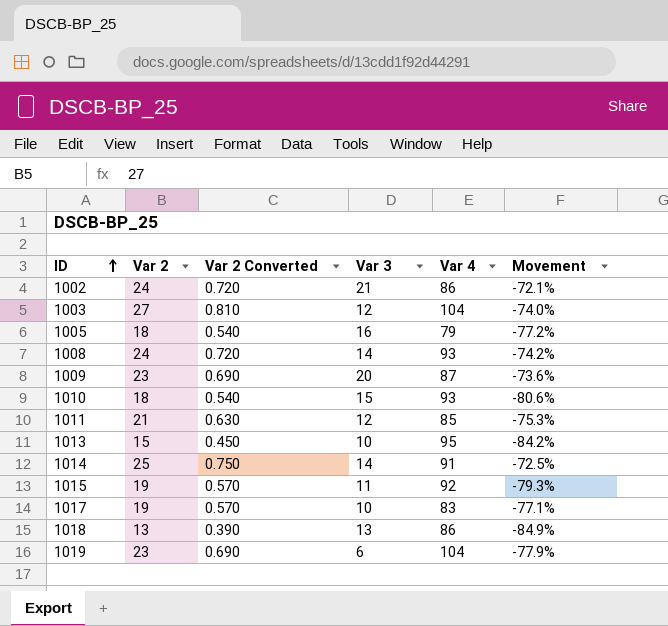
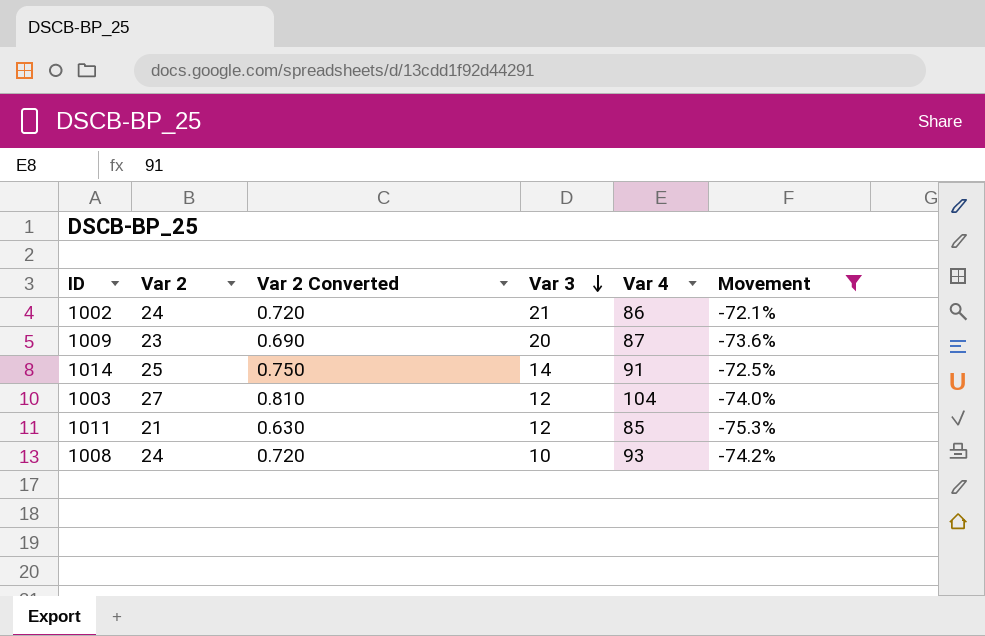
filter: none -> Movement >= -75.3%
row order: ID ascending -> Var 3 descending
1008 | Var 3: 14 -> 10

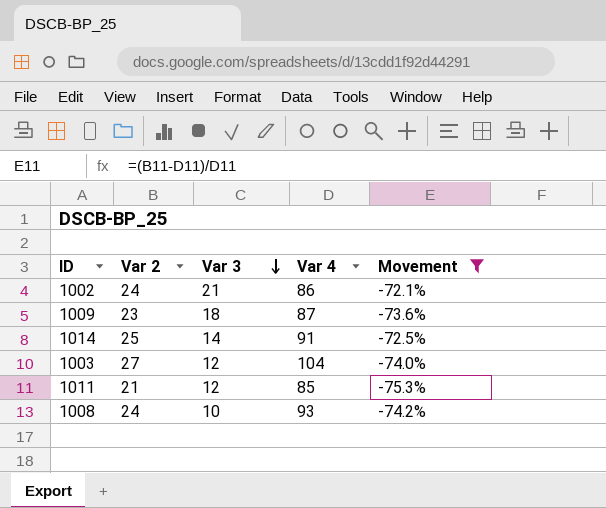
column Var 2 Converted | formula: [Var 2] * 0.03 -> none
1009 | Var 3: 20 -> 18

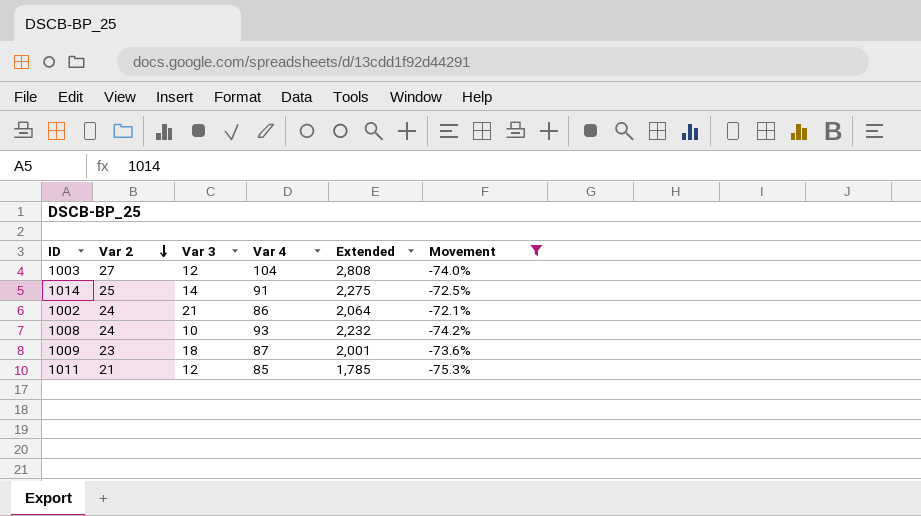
row order: Var 3 descending -> Var 2 descending
column Extended | formula: none -> [Var 2] * [Var 4]

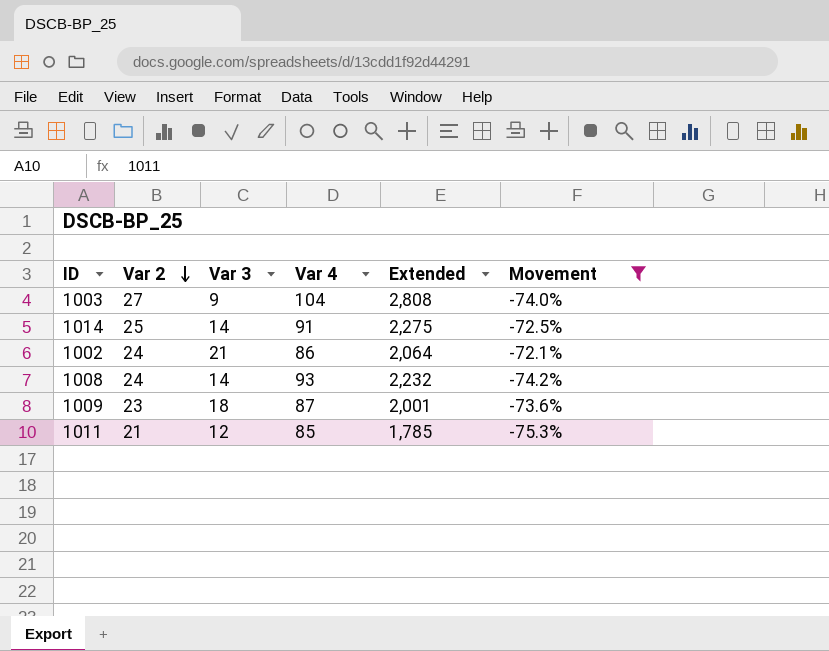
1003 | Var 3: 12 -> 9
1008 | Var 3: 10 -> 14

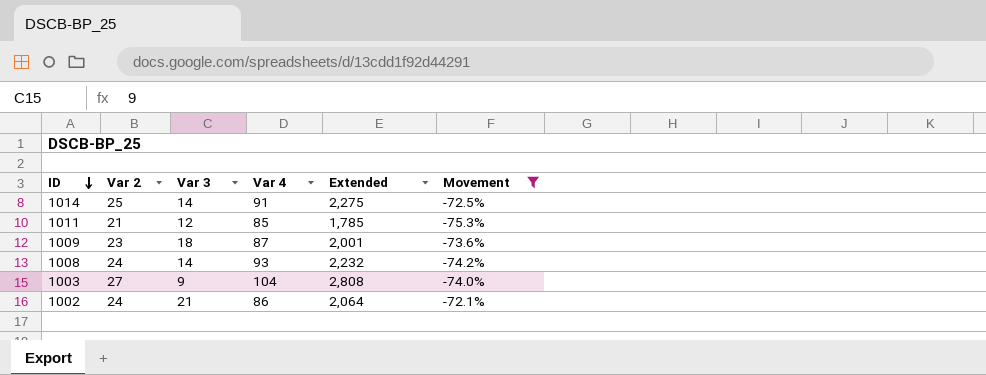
row order: Var 2 descending -> ID descending

